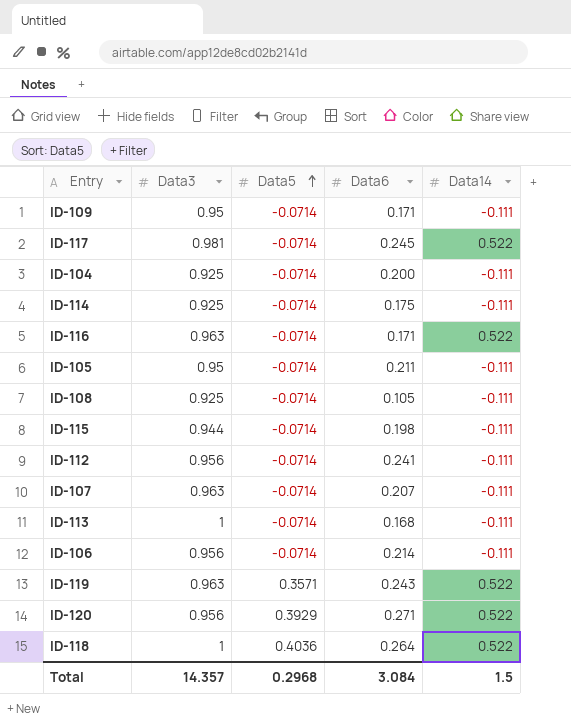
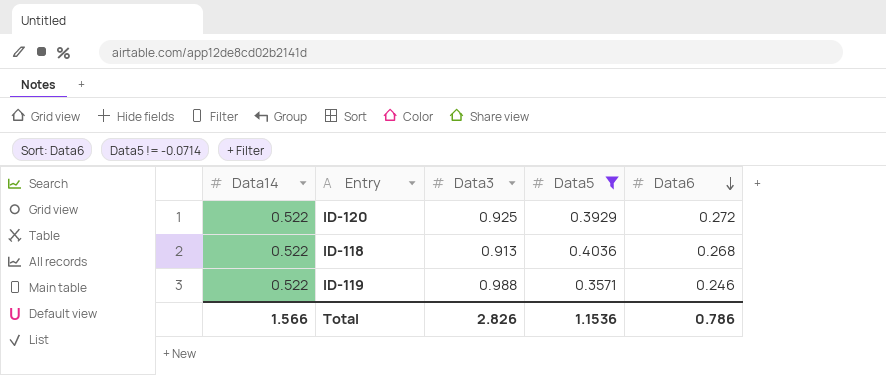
filter: none -> Data5 != -0.0714
row order: Data5 ascending -> Data6 descending
column Data14 | position: 5 -> 1
ID-120 | Data3: 0.956 -> 0.925
ID-120 | Data6: 0.271 -> 0.272
ID-118 | Data3: 1 -> 0.913
ID-118 | Data6: 0.264 -> 0.268
ID-119 | Data3: 0.963 -> 0.988
ID-119 | Data6: 0.243 -> 0.246
Total | Data14: 1.5 -> 1.566
Total | Data3: 14.357 -> 2.826
Total | Data5: 0.2968 -> 1.1536
Total | Data6: 3.084 -> 0.786

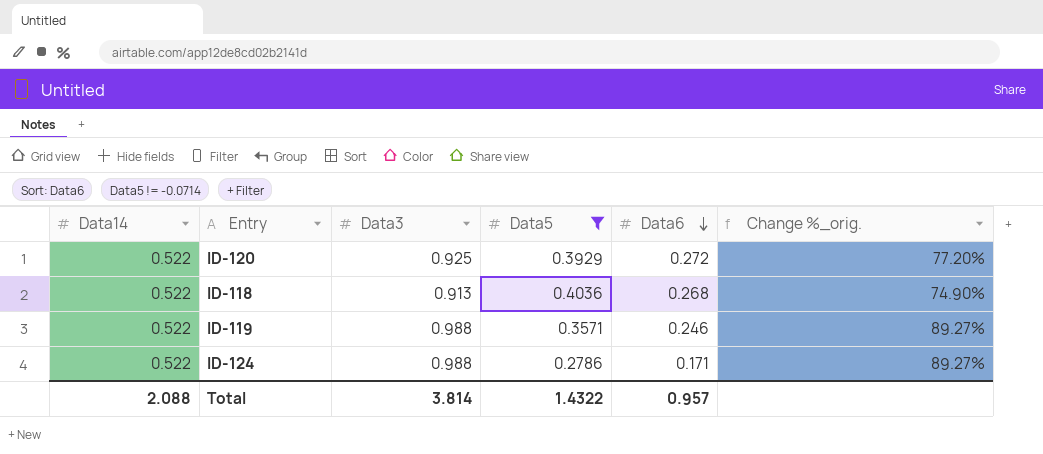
column Change %_orig. | formula: none -> ([Data3] - [Data14]) / [Data14]
row ID-124: none -> 0.522 | 0.988 | 0.2786 | 0.171 | 89.27%
Total | Data14: 1.566 -> 2.088
Total | Data3: 2.826 -> 3.814
Total | Data5: 1.1536 -> 1.4322
Total | Data6: 0.786 -> 0.957

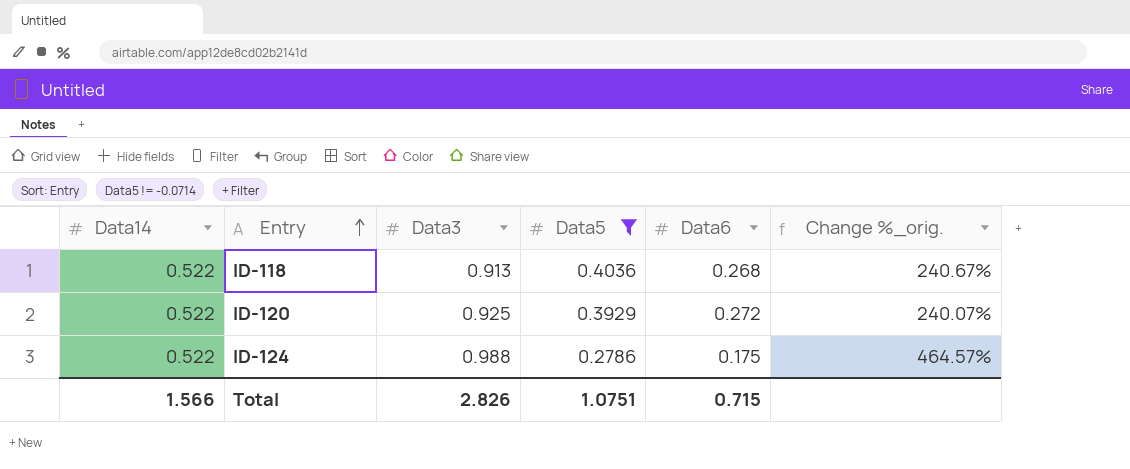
row order: Data6 descending -> Entry ascending
column Change %_orig. | formula: ([Data3] - [Data14]) / [Data14] -> ([Data3] - [Data6]) / [Data6]
row ID-119: 0.522 | 0.988 | 0.3571 | 0.246 | 89.27% -> none
ID-124 | Data6: 0.171 -> 0.175
Total | Data14: 2.088 -> 1.566
Total | Data3: 3.814 -> 2.826
Total | Data5: 1.4322 -> 1.0751
Total | Data6: 0.957 -> 0.715

